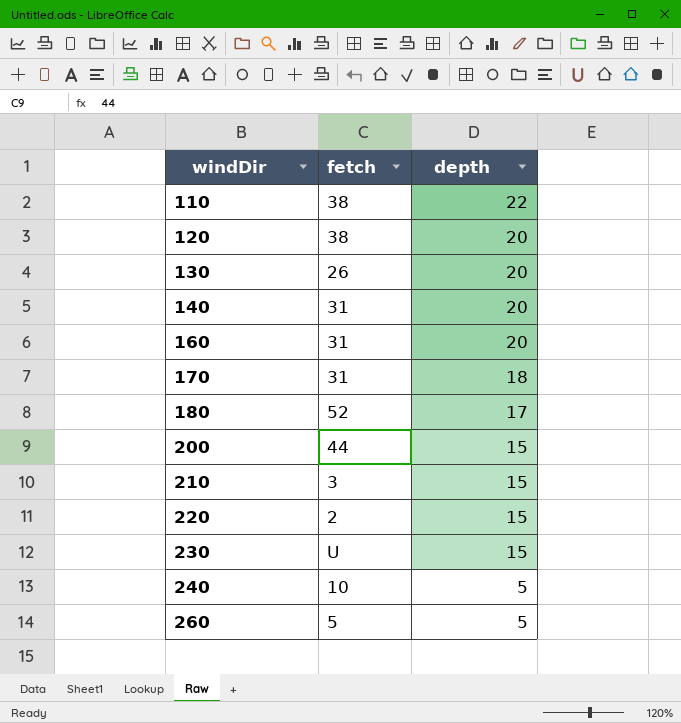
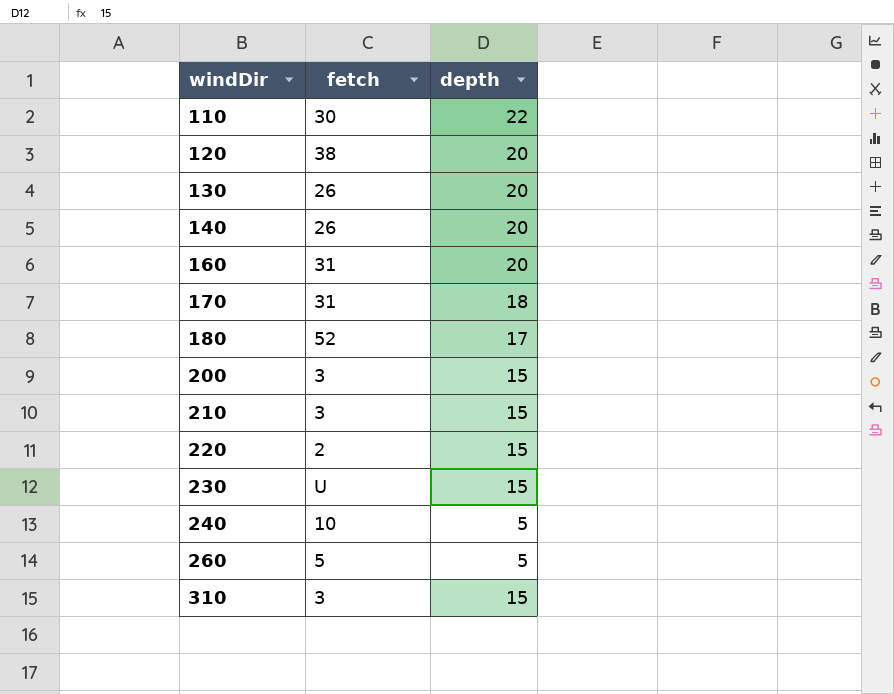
110 | fetch: 38 -> 30
140 | fetch: 31 -> 26
200 | fetch: 44 -> 3
row 310: none -> 3 | 15

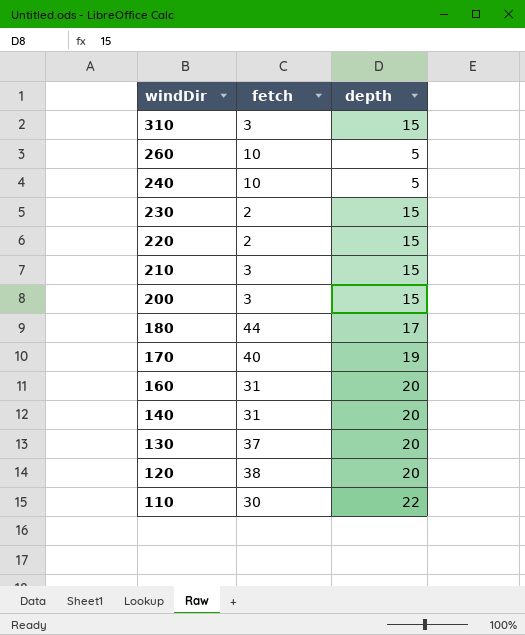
row order: windDir ascending -> windDir descending
260 | fetch: 5 -> 10
230 | fetch: U -> 2
180 | fetch: 52 -> 44
170 | fetch: 31 -> 40
170 | depth: 18 -> 19
140 | fetch: 26 -> 31
130 | fetch: 26 -> 37

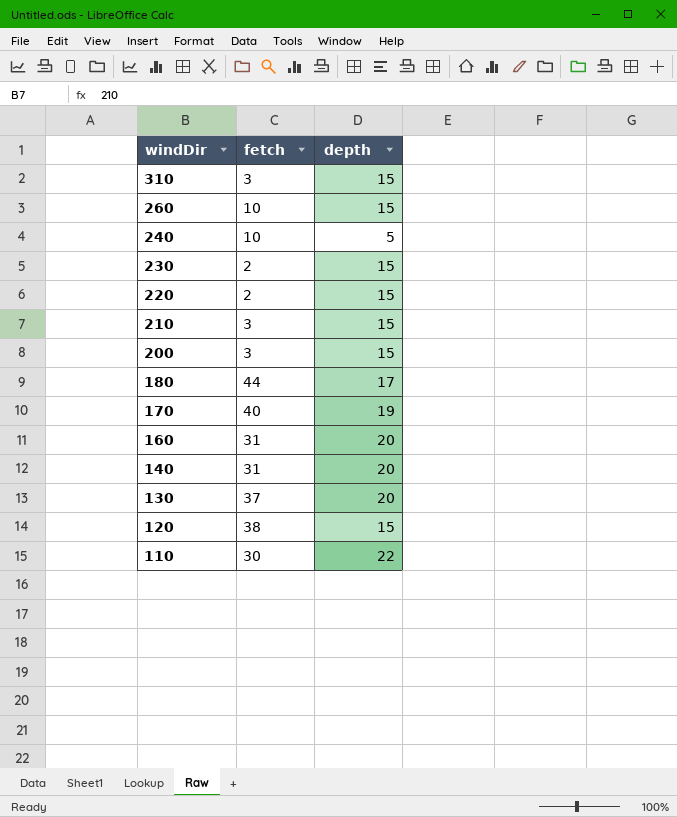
260 | depth: 5 -> 15
120 | depth: 20 -> 15

